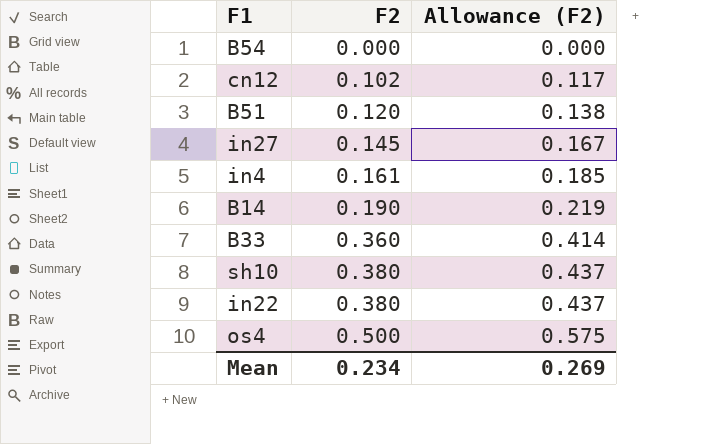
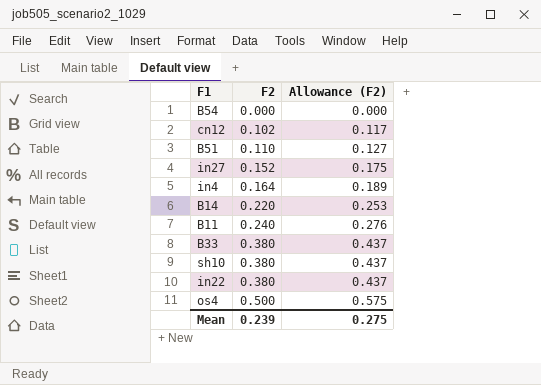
B51 | F2: 0.120 -> 0.110
B51 | Allowance (F2): 0.138 -> 0.127
in27 | F2: 0.145 -> 0.152
in27 | Allowance (F2): 0.167 -> 0.175
in4 | F2: 0.161 -> 0.164
in4 | Allowance (F2): 0.185 -> 0.189
B14 | F2: 0.190 -> 0.220
B14 | Allowance (F2): 0.219 -> 0.253
row B11: none -> 0.240 | 0.276
B33 | F2: 0.360 -> 0.380
B33 | Allowance (F2): 0.414 -> 0.437
Mean | F2: 0.234 -> 0.239
Mean | Allowance (F2): 0.269 -> 0.275

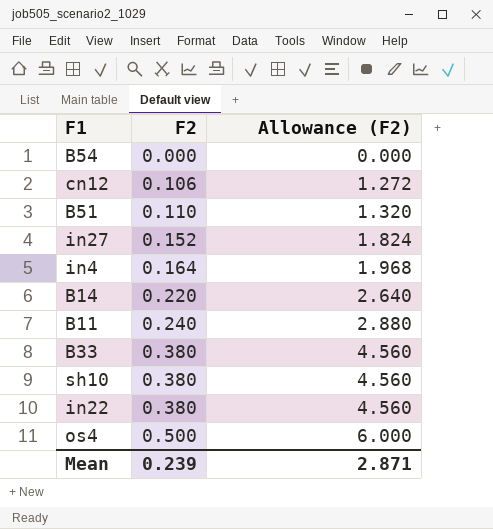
column Allowance (F2) | formula: [F2] * 1.15 -> [F2] * 12
cn12 | F2: 0.102 -> 0.106
Mean | Allowance (F2): 0.275 -> 2.871

